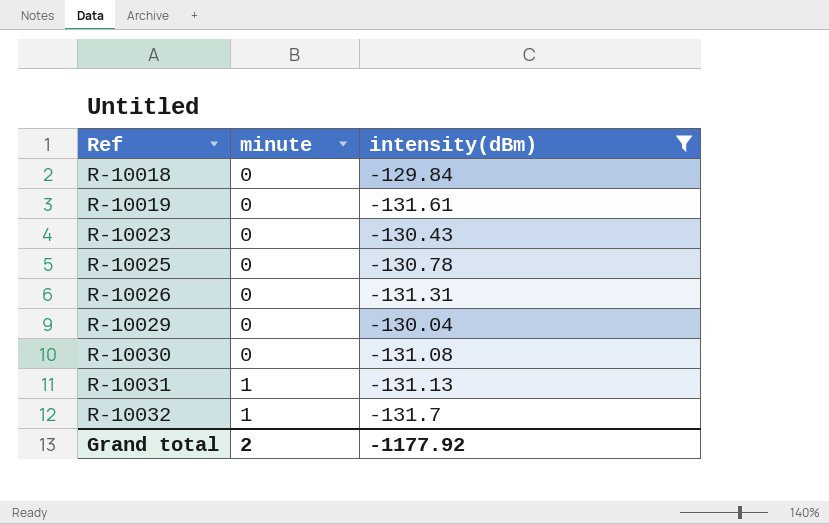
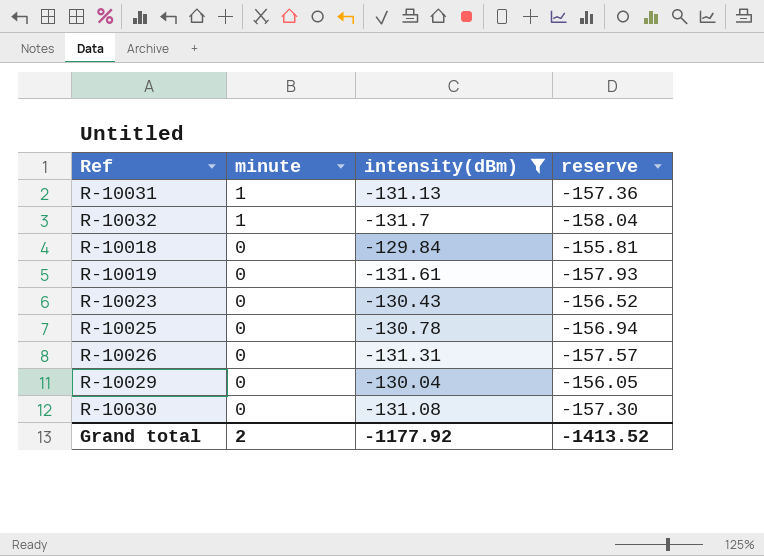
row order: Ref ascending -> minute descending
column reserve | formula: none -> [intensity(dBm)] * 1.2

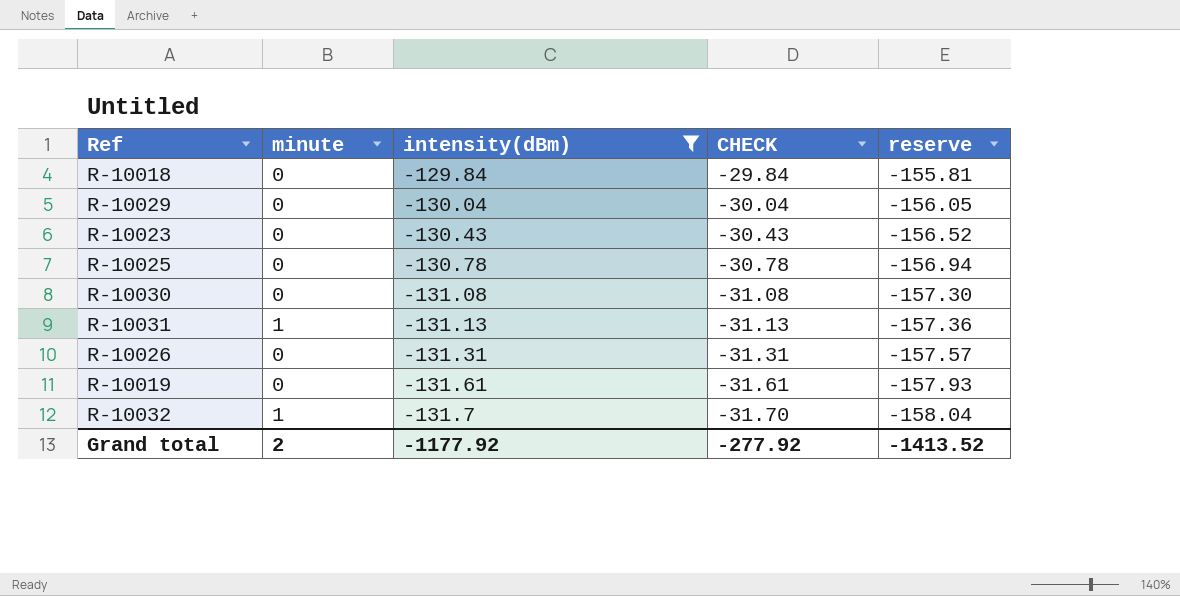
row order: minute descending -> intensity(dBm) descending
column CHECK | formula: none -> [intensity(dBm)] + 100

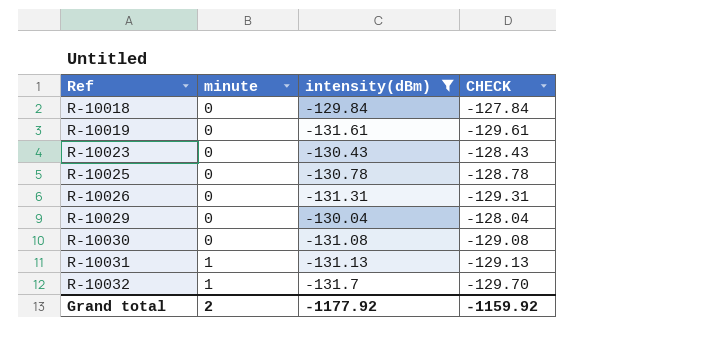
row order: intensity(dBm) descending -> Ref ascending
column reserve | formula: [intensity(dBm)] * 1.2 -> none
column CHECK | formula: [intensity(dBm)] + 100 -> [intensity(dBm)] + 2
Grand total | CHECK: -277.92 -> -1159.92

